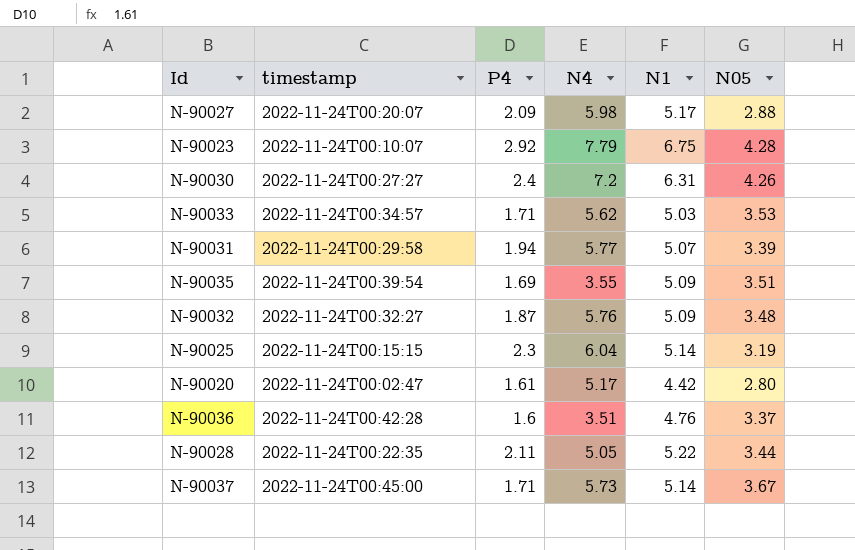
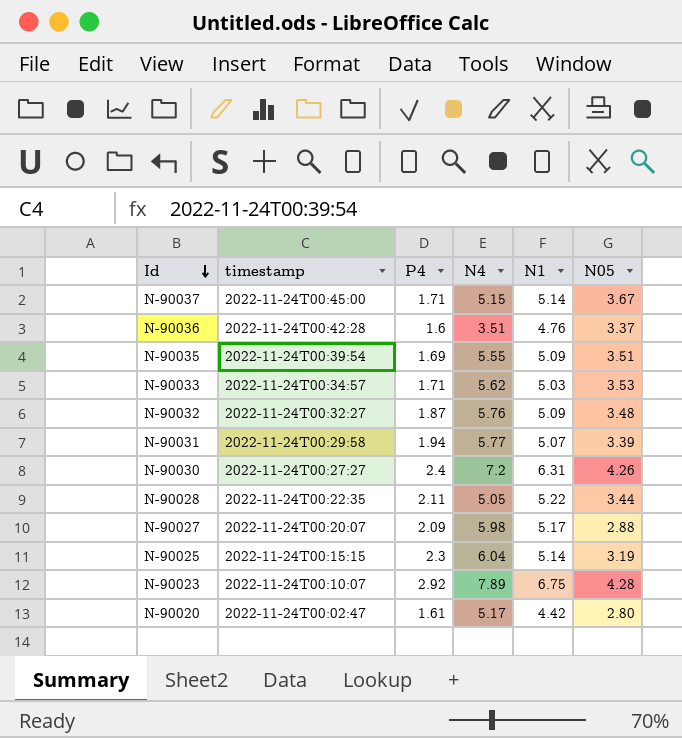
row order: none -> Id descending
N-90037 | N4: 5.73 -> 5.15
N-90035 | N4: 3.55 -> 5.55
N-90023 | N4: 7.79 -> 7.89

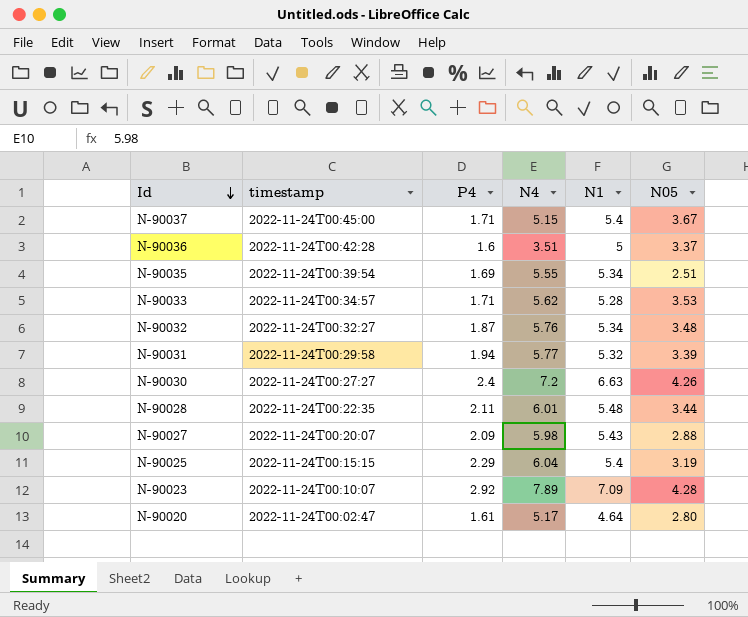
N-90037 | N1: 5.14 -> 5.4
N-90036 | N1: 4.76 -> 5
N-90035 | N1: 5.09 -> 5.34
N-90035 | N05: 3.51 -> 2.51
N-90033 | N1: 5.03 -> 5.28
N-90032 | N1: 5.09 -> 5.34
N-90031 | N1: 5.07 -> 5.32
N-90030 | N1: 6.31 -> 6.63
N-90028 | N4: 5.05 -> 6.01
N-90028 | N1: 5.22 -> 5.48
N-90027 | N1: 5.17 -> 5.43
N-90025 | P4: 2.3 -> 2.29
N-90025 | N1: 5.14 -> 5.4
N-90023 | N1: 6.75 -> 7.09
N-90020 | N1: 4.42 -> 4.64

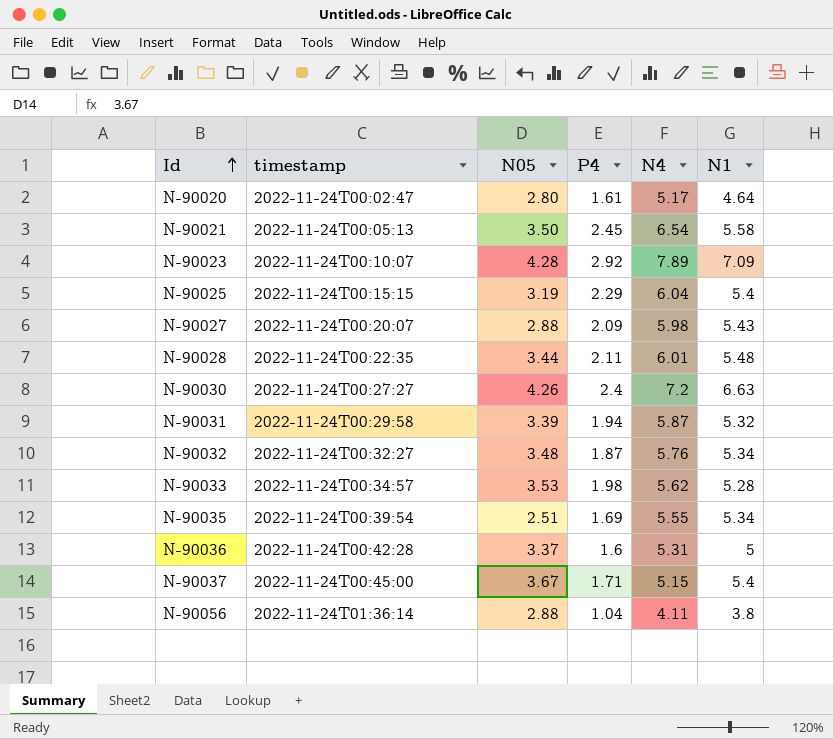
row order: Id descending -> Id ascending
column N05 | position: 6 -> 3
row N-90021: none -> 2022-11-24T00:05:13 | 3.50 | 2.45 | 6.54 | 5.58
N-90031 | N4: 5.77 -> 5.87
N-90033 | P4: 1.71 -> 1.98
N-90036 | N4: 3.51 -> 5.31
row N-90056: none -> 2022-11-24T01:36:14 | 2.88 | 1.04 | 4.11 | 3.8

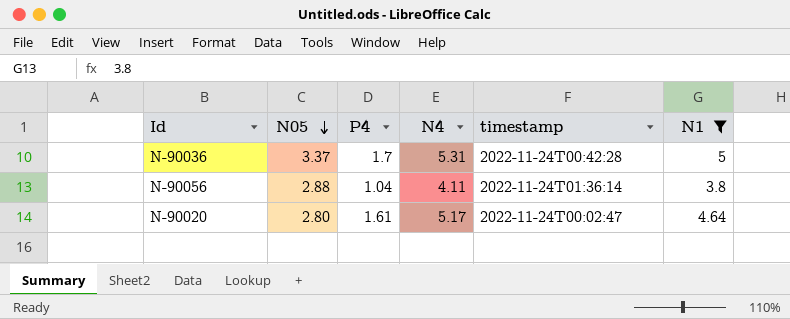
filter: none -> N1 <= 5
row order: Id ascending -> N05 descending
column timestamp | position: 2 -> 5
N-90036 | P4: 1.6 -> 1.7

